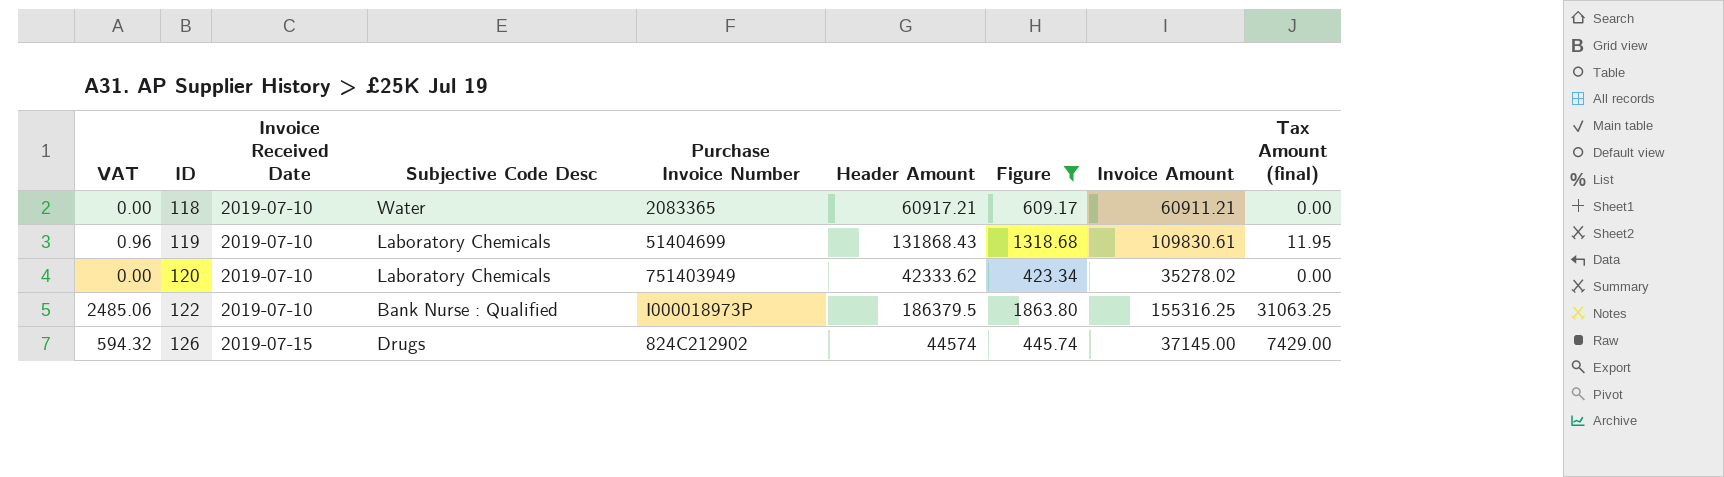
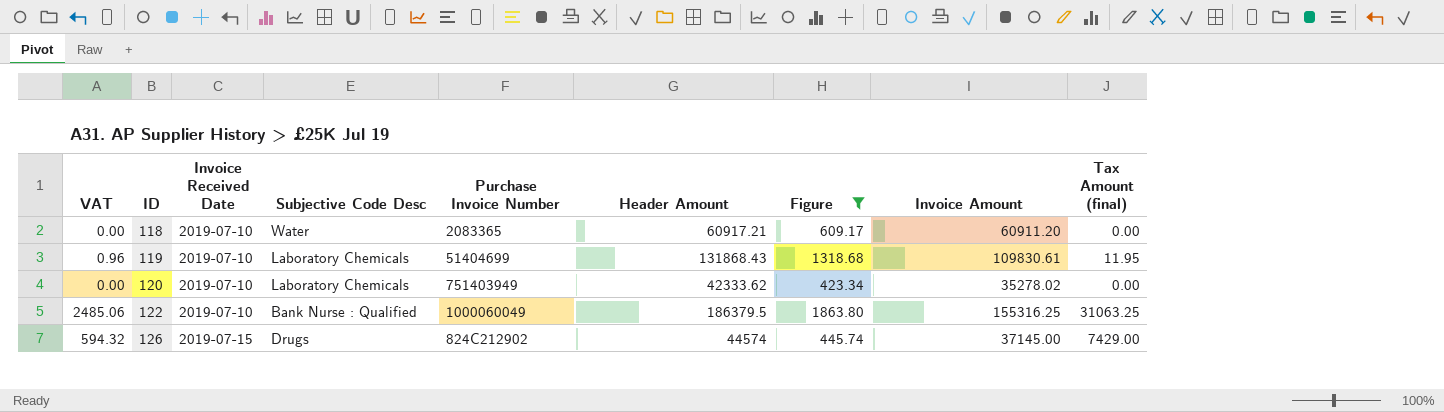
118 | Invoice Amount: 60911.21 -> 60911.20
122 | Purchase Invoice Number: I000018973P -> 1000060049

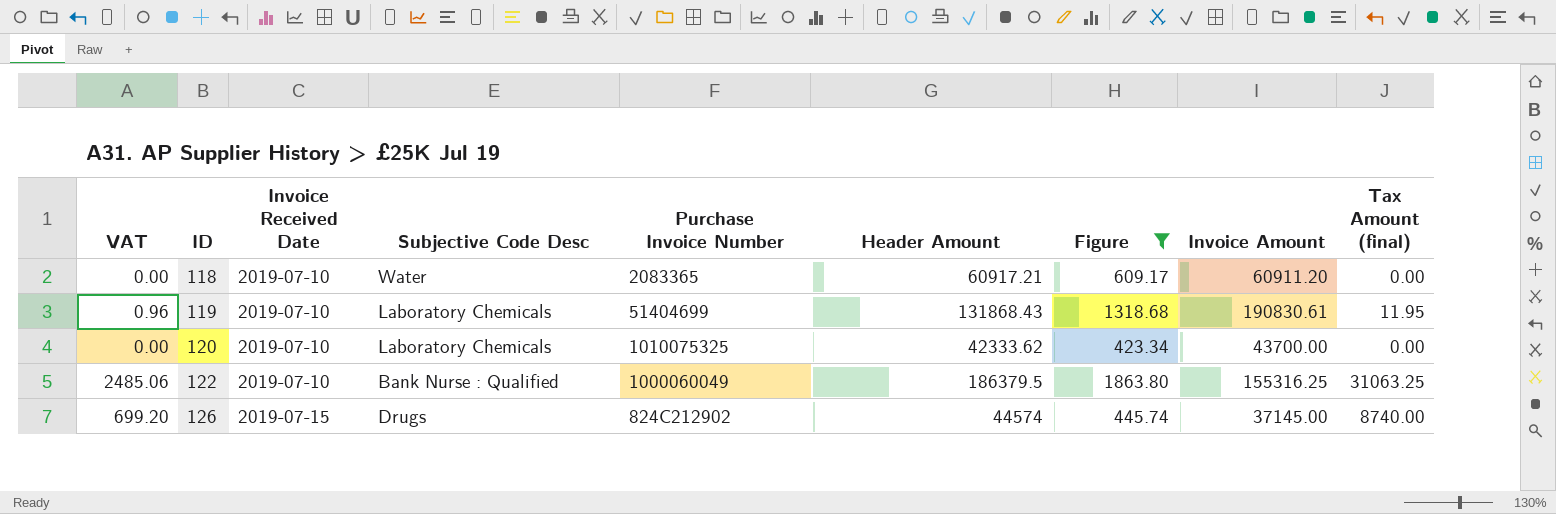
119 | Invoice Amount: 109830.61 -> 190830.61
120 | Purchase Invoice Number: 751403949 -> 1010075325
120 | Invoice Amount: 35278.02 -> 43700.00
126 | VAT: 594.32 -> 699.20
126 | Tax Amount (final): 7429.00 -> 8740.00

